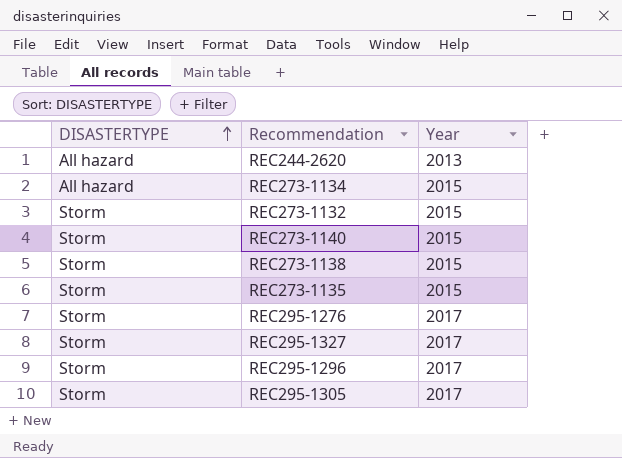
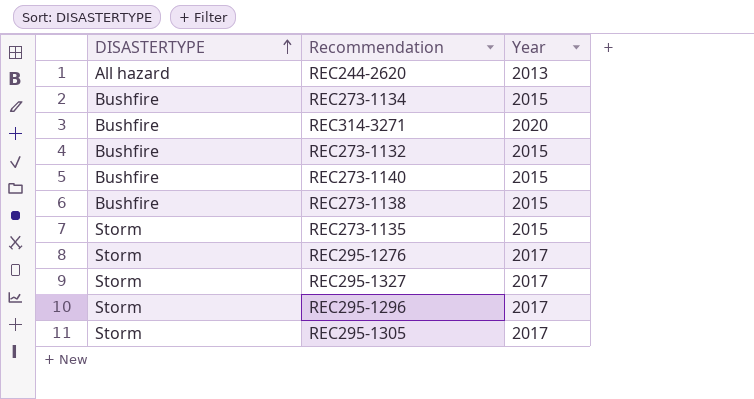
REC273-1134 | DISASTERTYPE: All hazard -> Bushfire
row REC314-3271: none -> Bushfire | 2020
REC273-1132 | DISASTERTYPE: Storm -> Bushfire
REC273-1140 | DISASTERTYPE: Storm -> Bushfire
REC273-1138 | DISASTERTYPE: Storm -> Bushfire

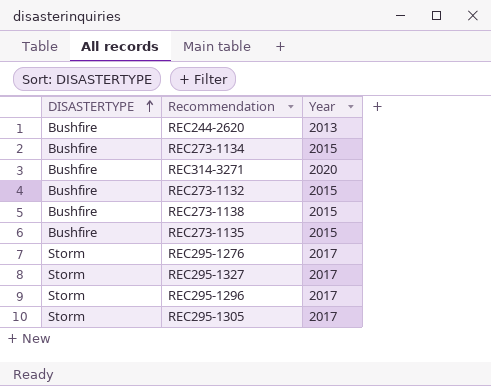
row REC273-1140: Bushfire | 2015 -> none
REC244-2620 | DISASTERTYPE: All hazard -> Bushfire
REC273-1135 | DISASTERTYPE: Storm -> Bushfire

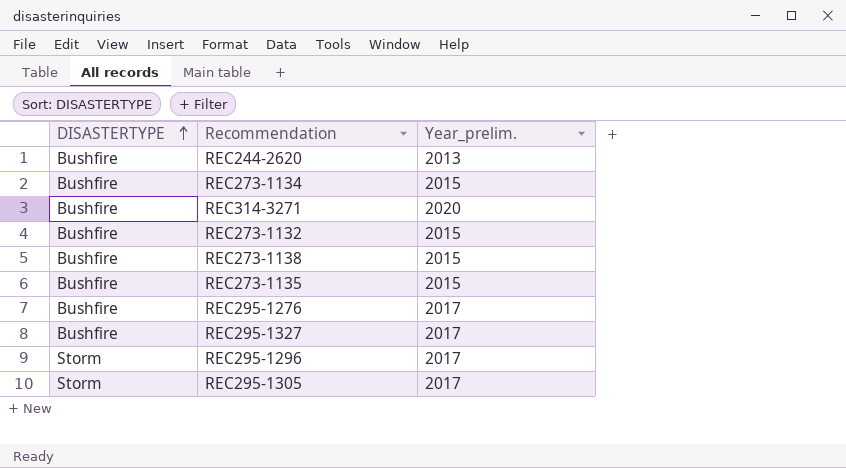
column name: Year -> Year_prelim.
REC295-1276 | DISASTERTYPE: Storm -> Bushfire
REC295-1327 | DISASTERTYPE: Storm -> Bushfire

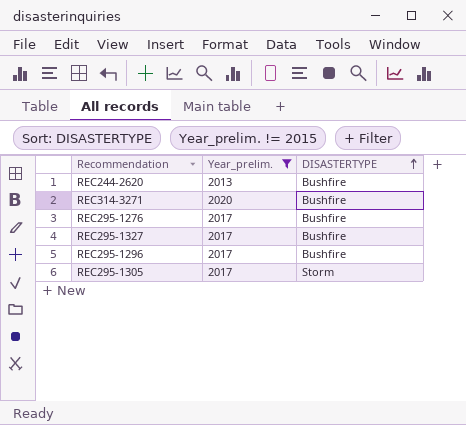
filter: none -> Year_prelim. != 2015
column DISASTERTYPE | position: 1 -> 3
REC295-1296 | DISASTERTYPE: Storm -> Bushfire

